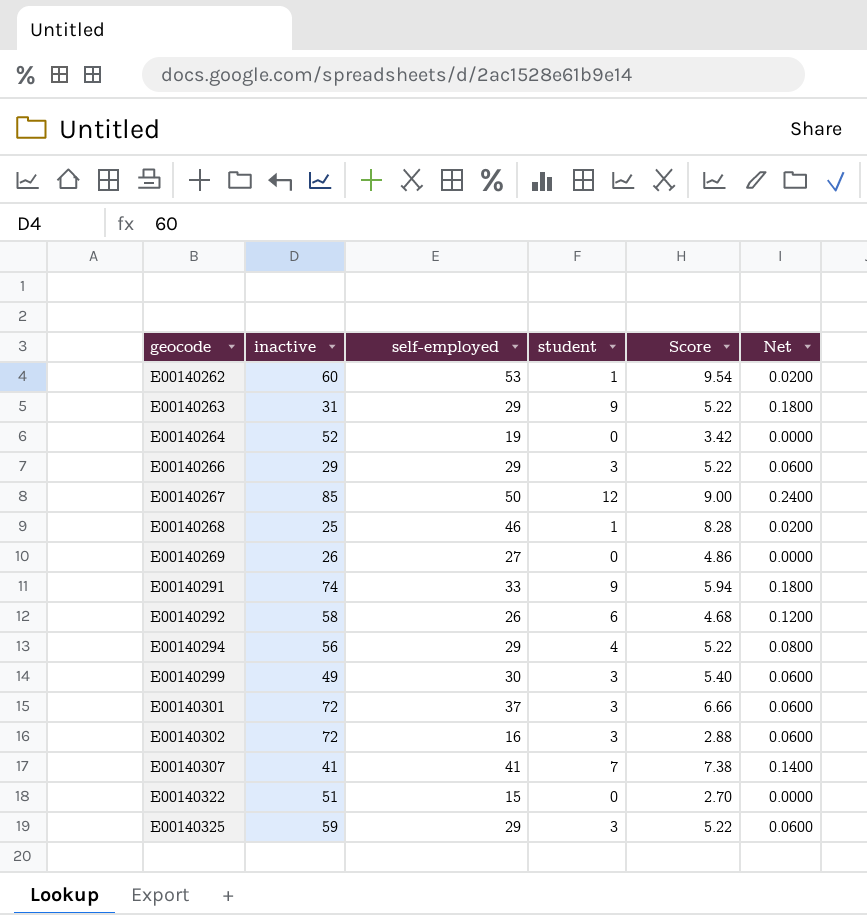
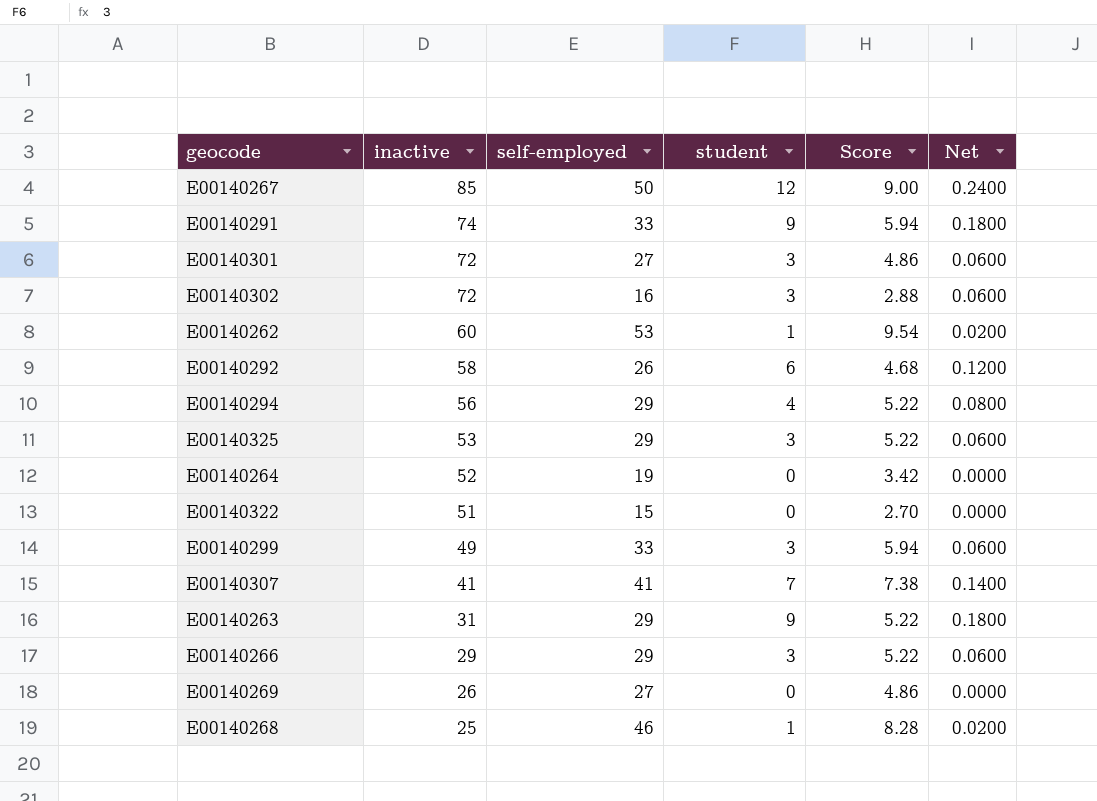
row order: geocode ascending -> inactive descending
E00140301 | self-employed: 37 -> 27
E00140301 | Score: 6.66 -> 4.86
E00140325 | inactive: 59 -> 53
E00140299 | self-employed: 30 -> 33
E00140299 | Score: 5.40 -> 5.94

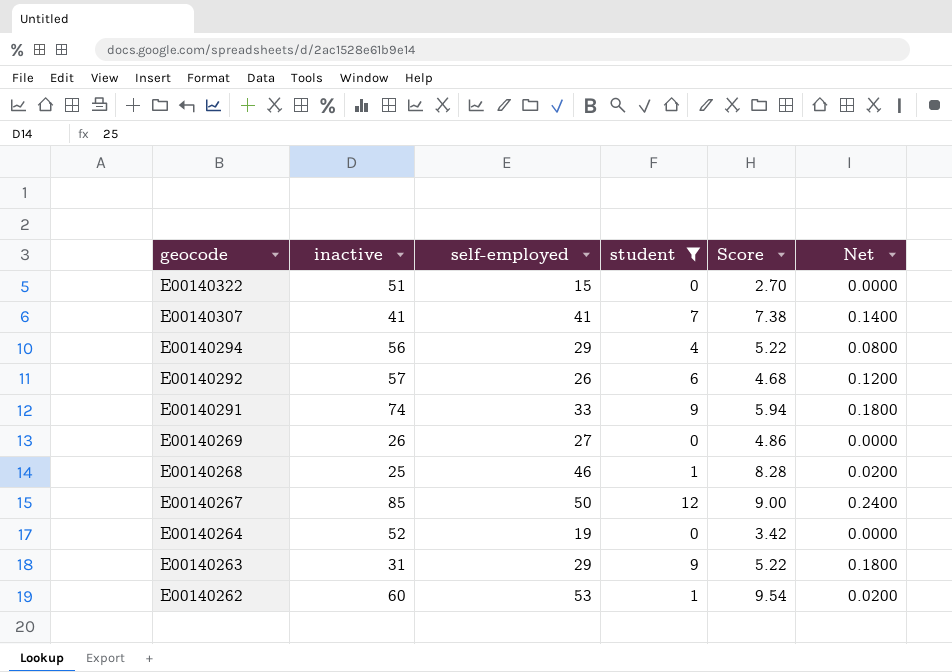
filter: none -> student != 3
row order: inactive descending -> geocode descending
E00140292 | inactive: 58 -> 57

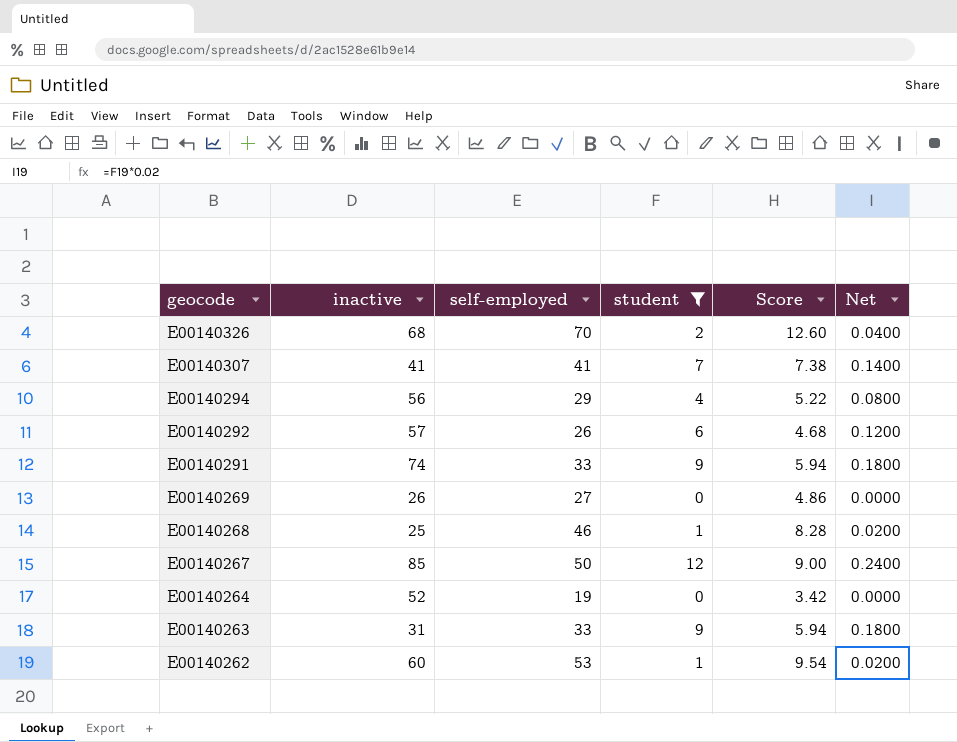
row E00140322: 51 | 15 | 0 | 2.70 | 0.0000 -> none
row E00140326: none -> 68 | 70 | 2 | 12.60 | 0.0400
E00140263 | self-employed: 29 -> 33
E00140263 | Score: 5.22 -> 5.94

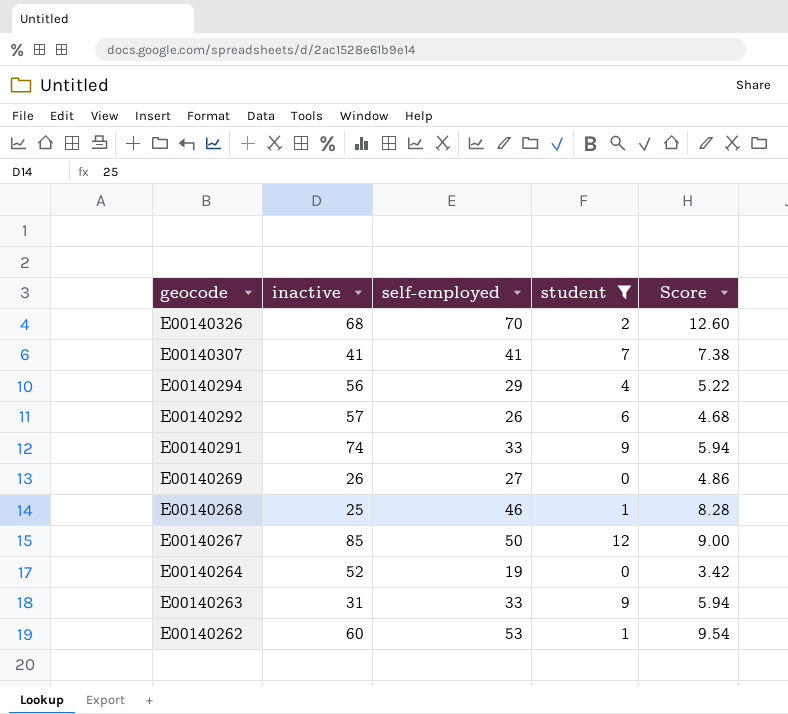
column Net | formula: [student] * 0.02 -> none

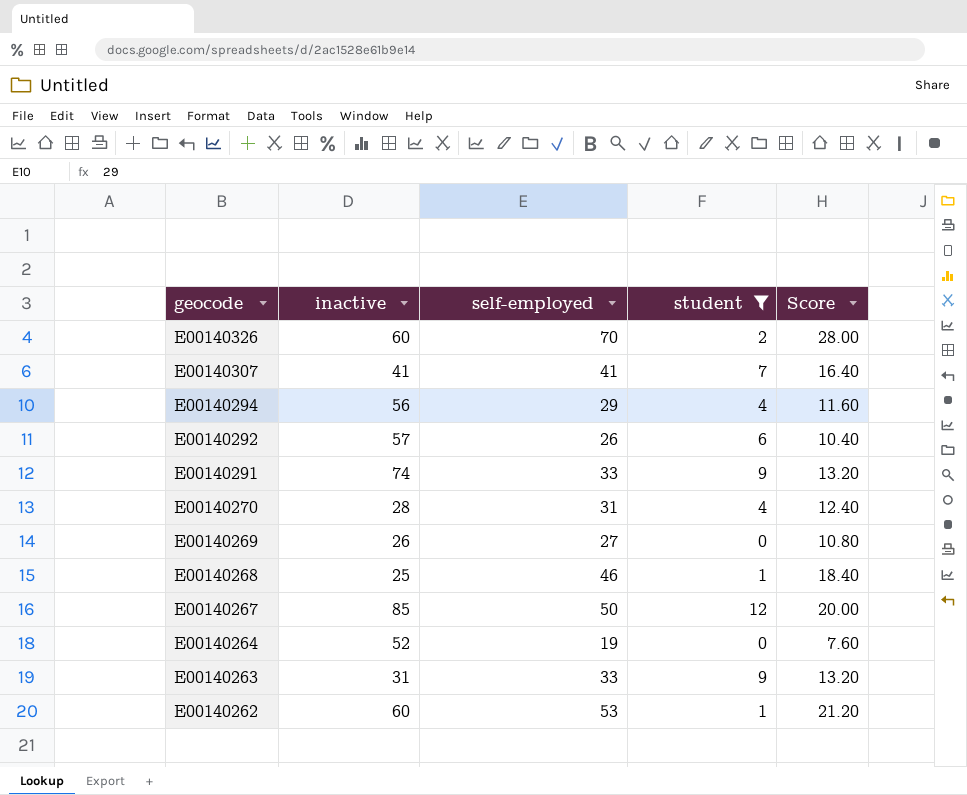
column Score | formula: [self-employed] * 0.18 -> [self-employed] * 0.4
E00140326 | inactive: 68 -> 60
row E00140270: none -> 28 | 31 | 4 | 12.40

